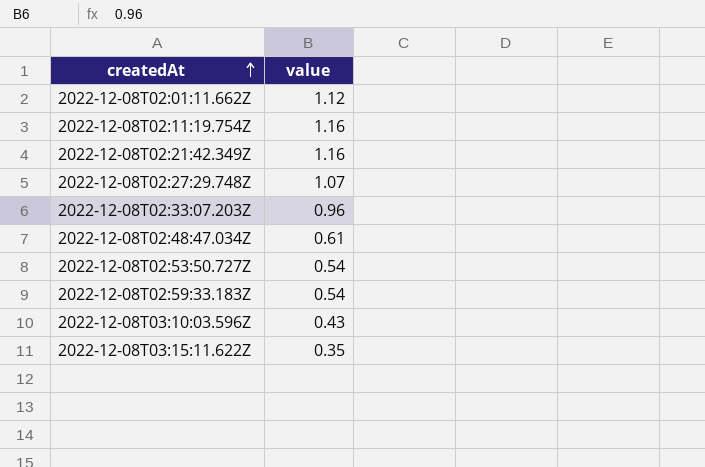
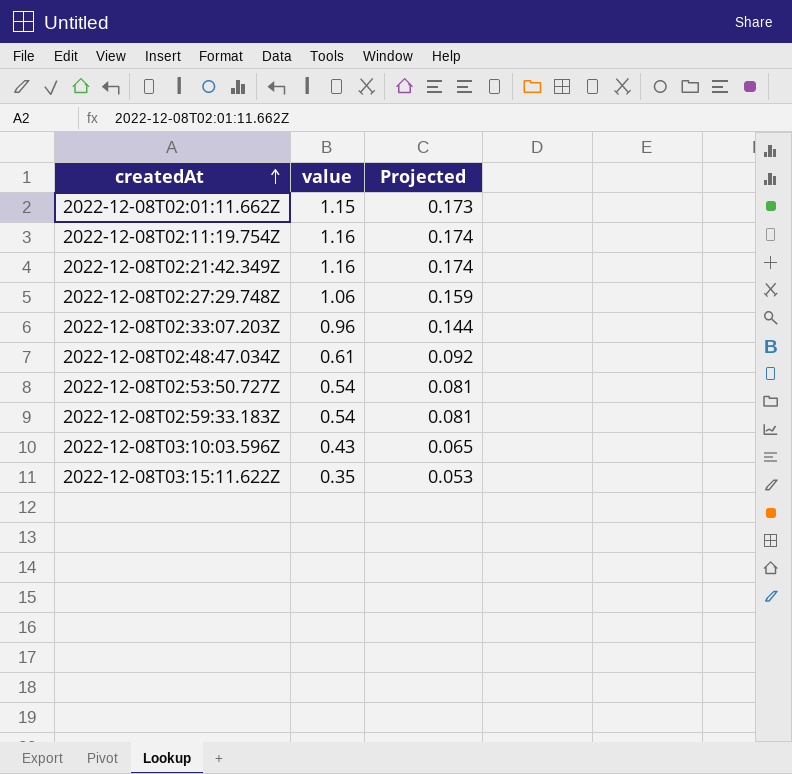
column Projected | formula: none -> [value] * 0.15
2022-12-08T02:01:11.662Z | value: 1.12 -> 1.15
2022-12-08T02:27:29.748Z | value: 1.07 -> 1.06

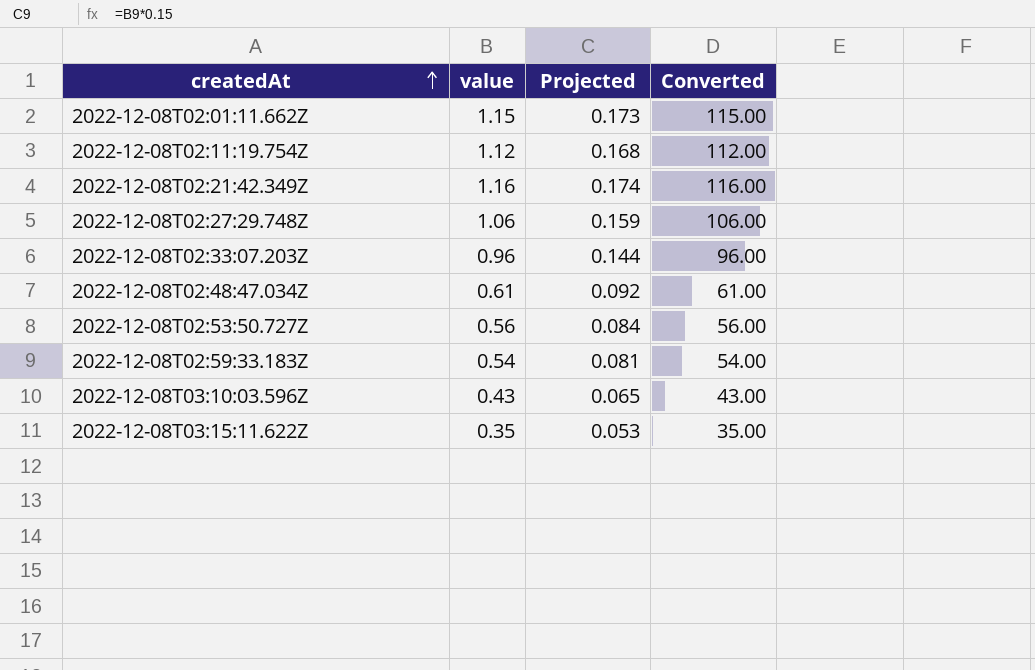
column Converted | formula: none -> [value] * 100
2022-12-08T02:11:19.754Z | value: 1.16 -> 1.12
2022-12-08T02:11:19.754Z | Projected: 0.174 -> 0.168
2022-12-08T02:53:50.727Z | value: 0.54 -> 0.56
2022-12-08T02:53:50.727Z | Projected: 0.081 -> 0.084

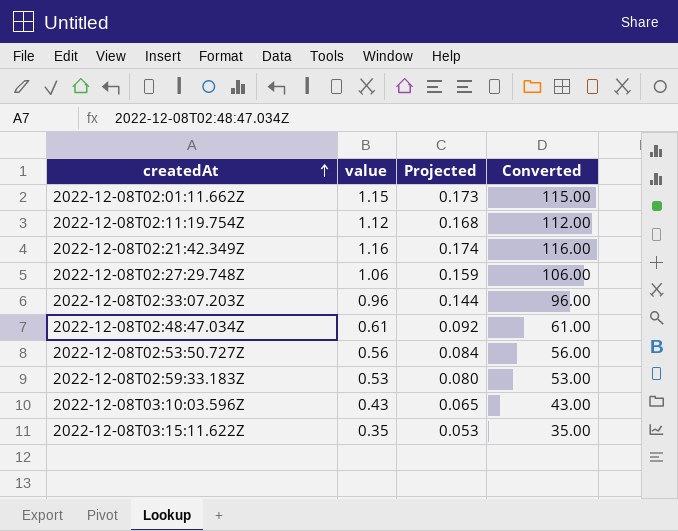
2022-12-08T02:59:33.183Z | value: 0.54 -> 0.53
2022-12-08T02:59:33.183Z | Projected: 0.081 -> 0.080
2022-12-08T02:59:33.183Z | Converted: 54.00 -> 53.00

